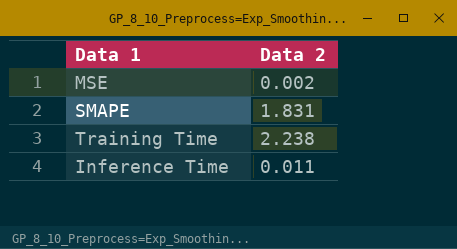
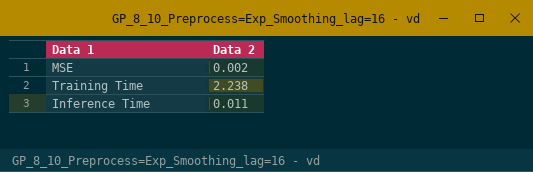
row SMAPE: 1.831 -> none

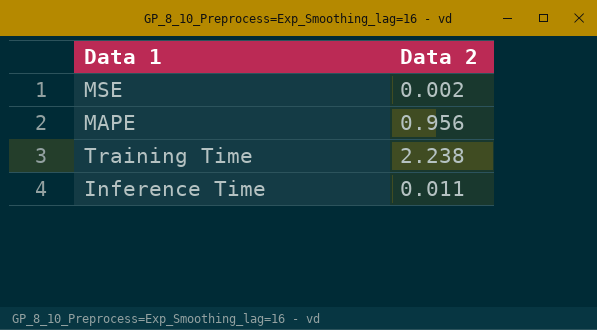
row MAPE: none -> 0.956

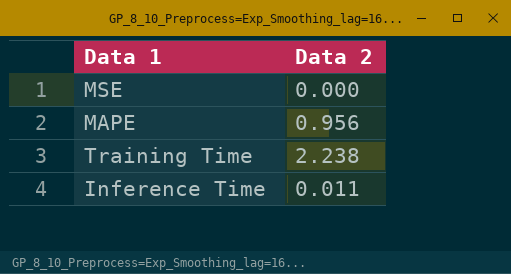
MSE | Data 2: 0.002 -> 0.000

